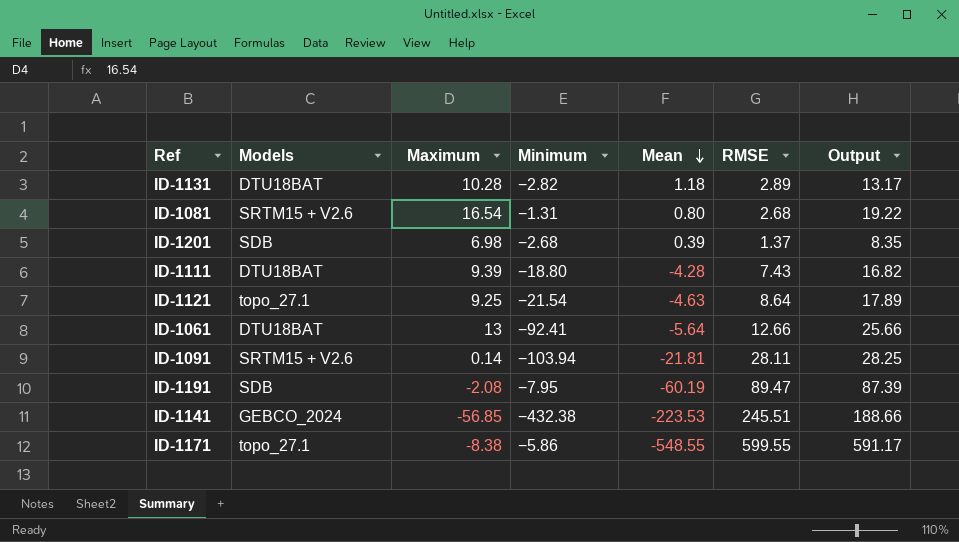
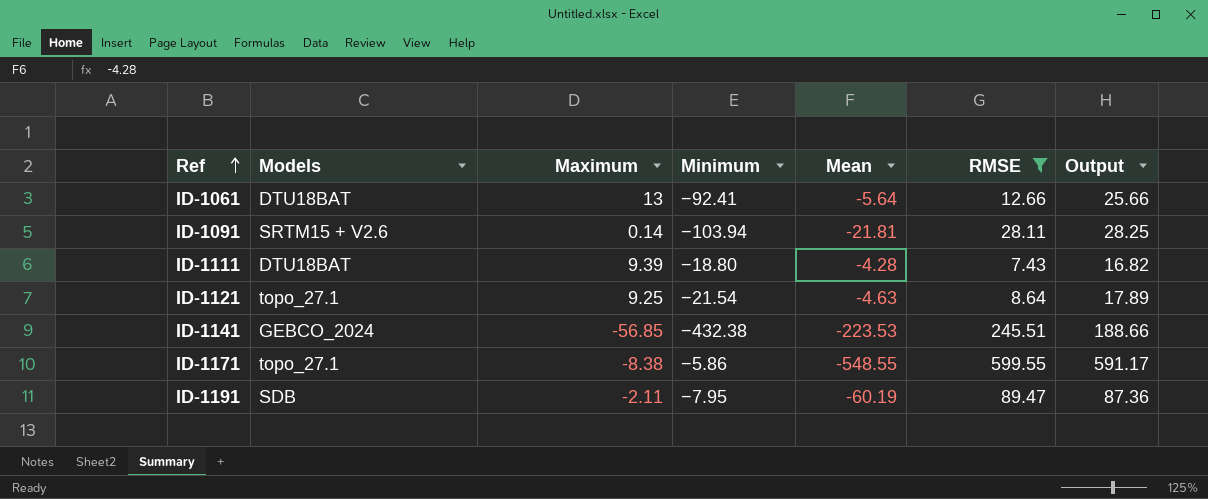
filter: none -> RMSE >= 7.43
row order: Mean descending -> Ref ascending
ID-1191 | Maximum: -2.08 -> -2.11
ID-1191 | Output: 87.39 -> 87.36

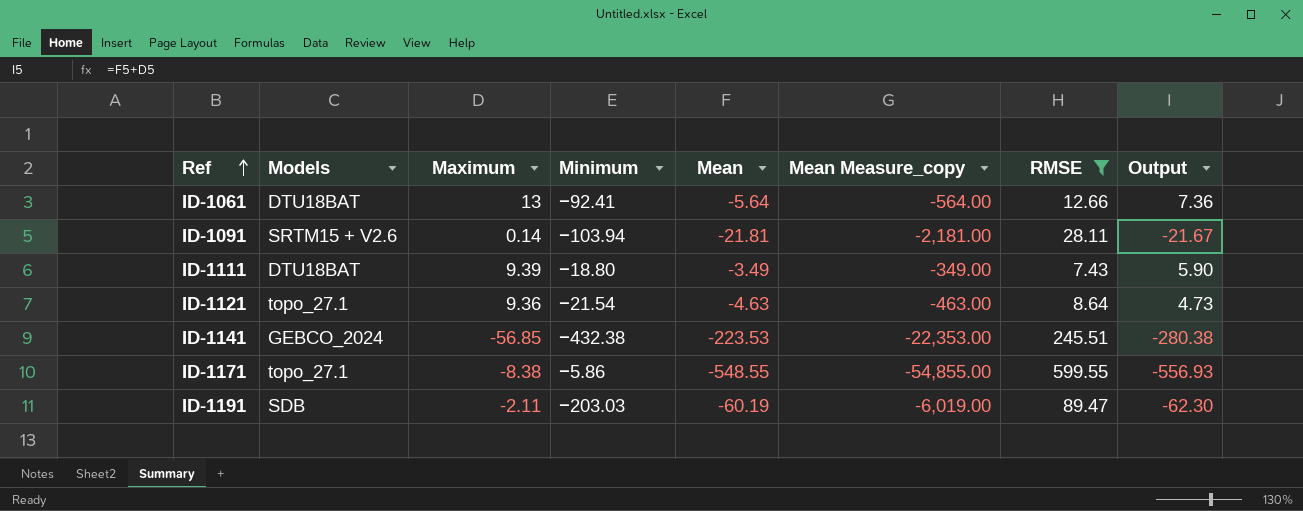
column Mean Measure_copy | formula: none -> [Mean] * 100
column Output | formula: [Maximum] + [RMSE] -> [Maximum] + [Mean]
ID-1111 | Mean: -4.28 -> -3.49
ID-1121 | Maximum: 9.25 -> 9.36
ID-1191 | Minimum: −7.95 -> −203.03

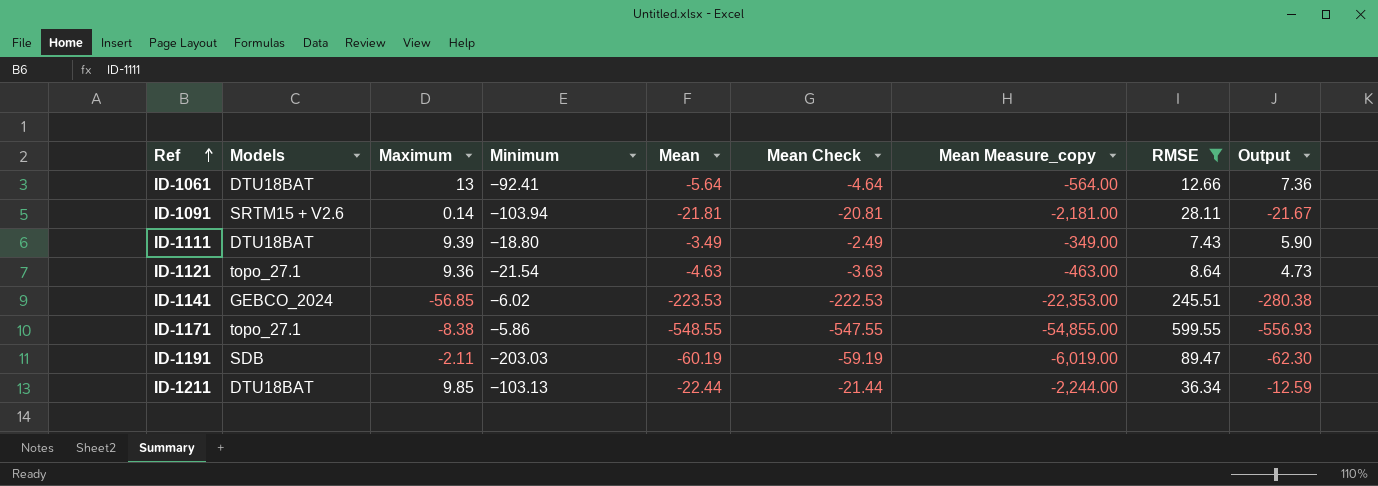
column Mean Check | formula: none -> [Mean] + 1
ID-1141 | Minimum: −432.38 -> −6.02
row ID-1211: none -> DTU18BAT | 9.85 | −103.13 | -22.44 | -21.44 | -2,244.00 | 36.34 | -12.59

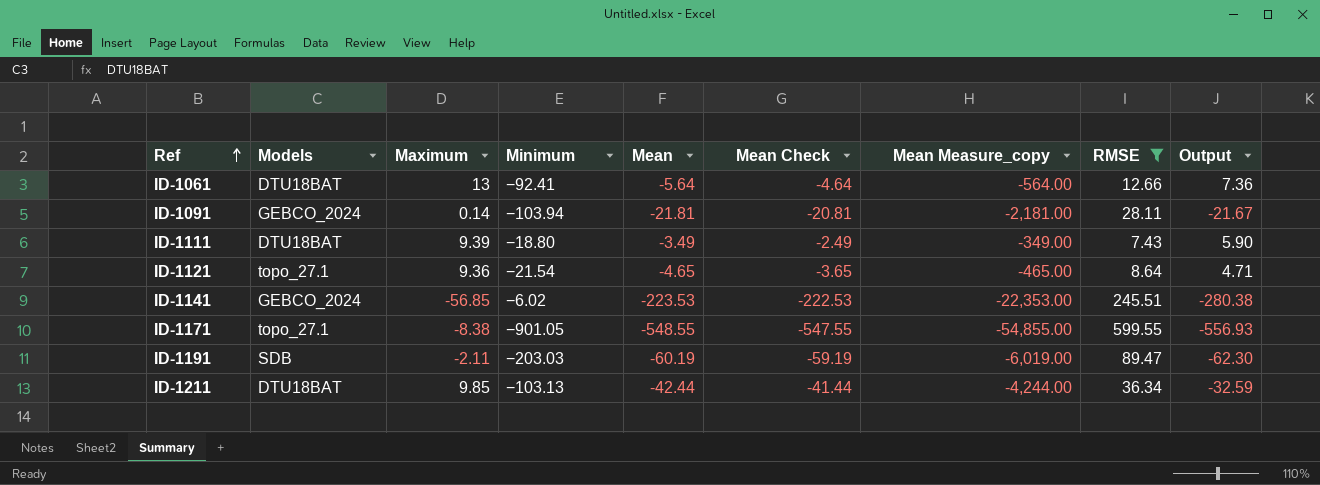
ID-1091 | Models: SRTM15 + V2.6 -> GEBCO_2024
ID-1121 | Mean: -4.63 -> -4.65
ID-1121 | Mean Check: -3.63 -> -3.65
ID-1121 | Mean Measure_copy: -463.00 -> -465.00
ID-1121 | Output: 4.73 -> 4.71
ID-1171 | Minimum: −5.86 -> −901.05
ID-1211 | Mean: -22.44 -> -42.44
ID-1211 | Mean Check: -21.44 -> -41.44
ID-1211 | Mean Measure_copy: -2,244.00 -> -4,244.00
ID-1211 | Output: -12.59 -> -32.59

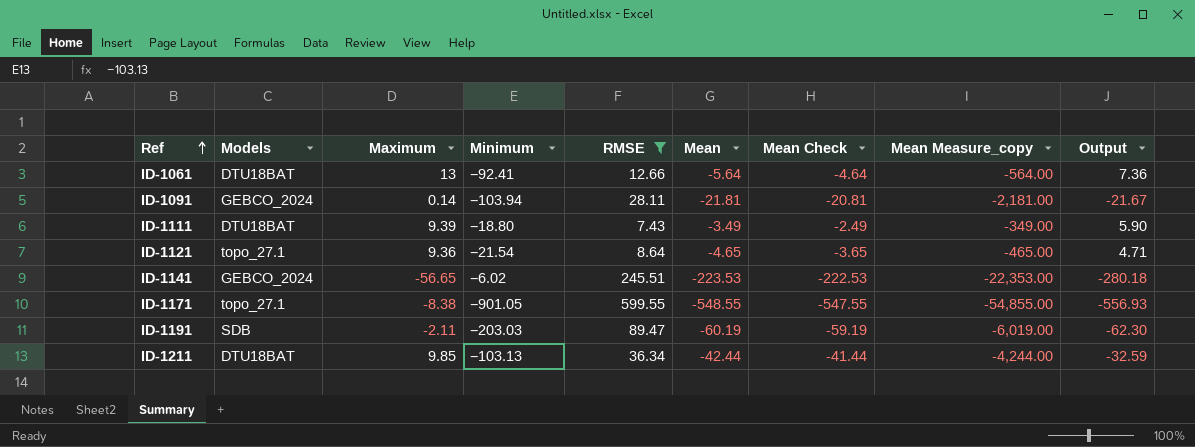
column RMSE | position: 8 -> 5
ID-1141 | Maximum: -56.85 -> -56.65
ID-1141 | Output: -280.38 -> -280.18

